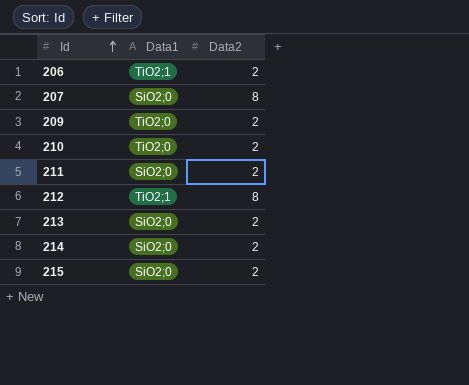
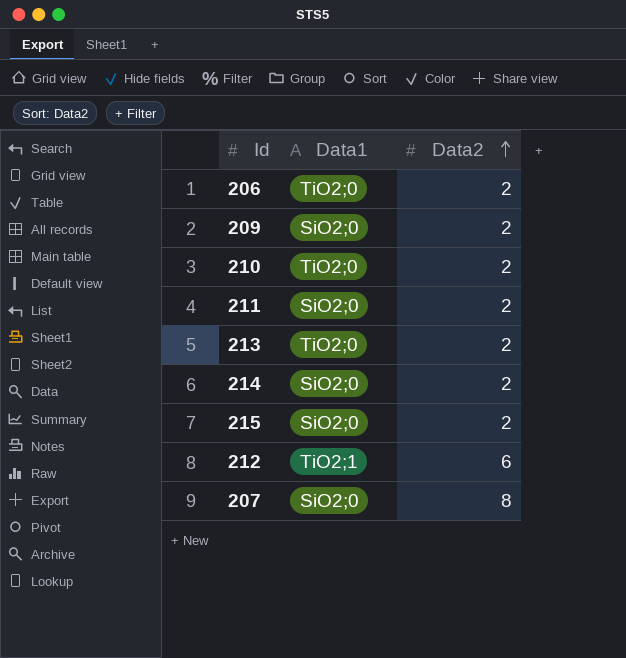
row order: Id ascending -> Data2 ascending
206 | Data1: TiO2;1 -> TiO2;0
209 | Data1: TiO2;0 -> SiO2;0
213 | Data1: SiO2;0 -> TiO2;0
212 | Data2: 8 -> 6

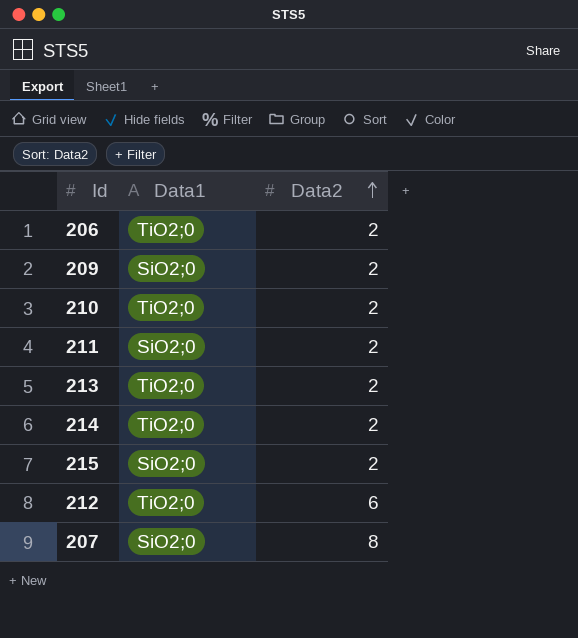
214 | Data1: SiO2;0 -> TiO2;0
212 | Data1: TiO2;1 -> TiO2;0

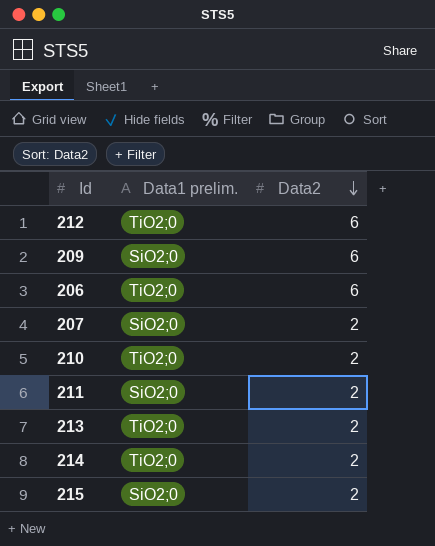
row order: Data2 ascending -> Data2 descending
column name: Data1 -> Data1 prelim.
209 | Data2: 2 -> 6
206 | Data2: 2 -> 6
207 | Data2: 8 -> 2

